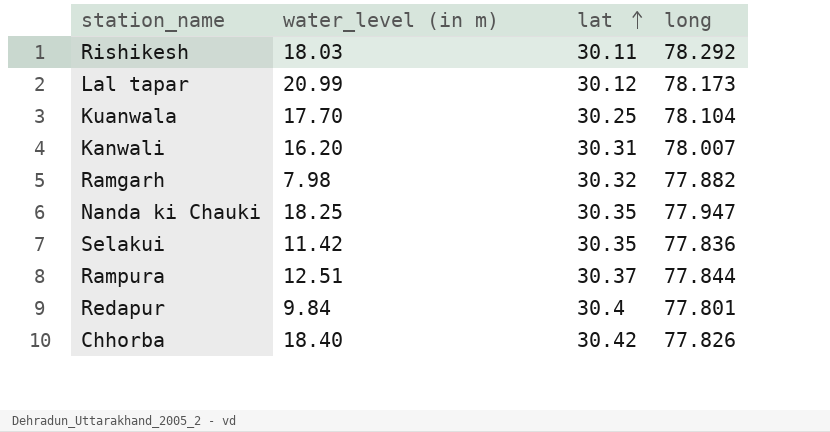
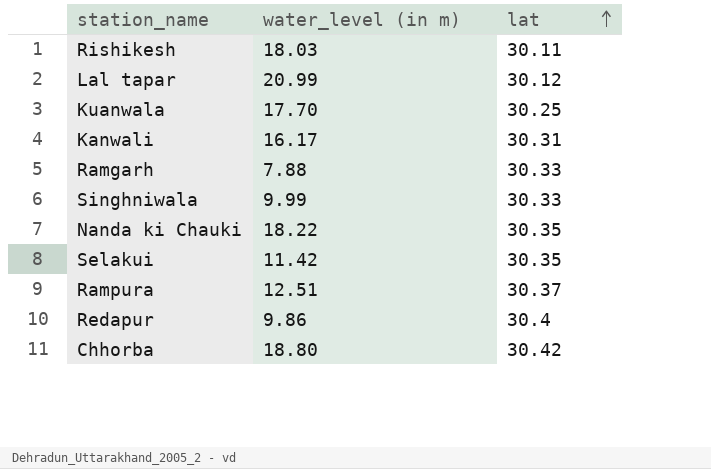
column long | position: 4 -> none
Kanwali | water_level (in m): 16.20 -> 16.17
Ramgarh | water_level (in m): 7.98 -> 7.88
Ramgarh | lat: 30.32 -> 30.33
row Singhniwala: none -> 9.99 | 30.33
Nanda ki Chauki | water_level (in m): 18.25 -> 18.22
Redapur | water_level (in m): 9.84 -> 9.86
Chhorba | water_level (in m): 18.40 -> 18.80

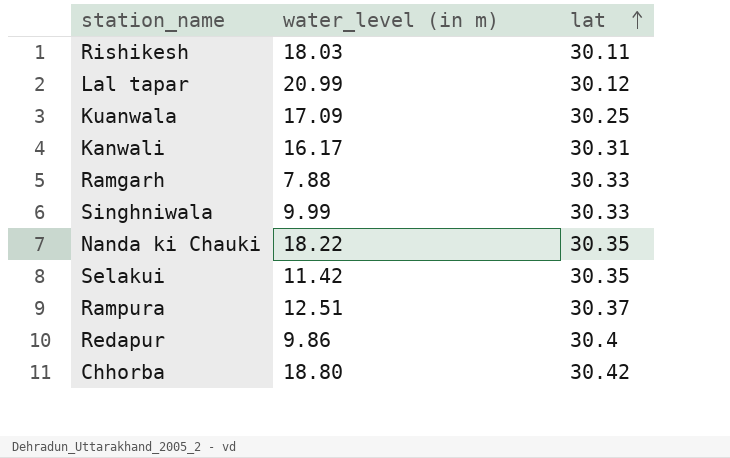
Kuanwala | water_level (in m): 17.70 -> 17.09

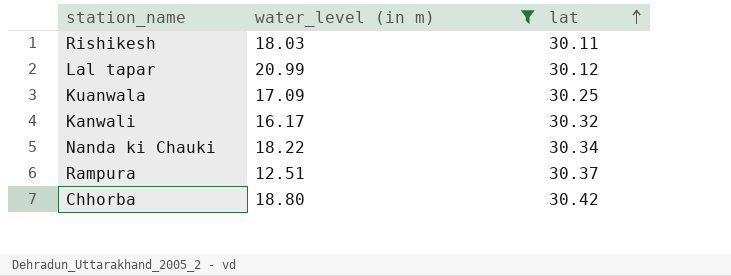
filter: none -> water_level (in m) >= 12.51
Kanwali | lat: 30.31 -> 30.32
Nanda ki Chauki | lat: 30.35 -> 30.34

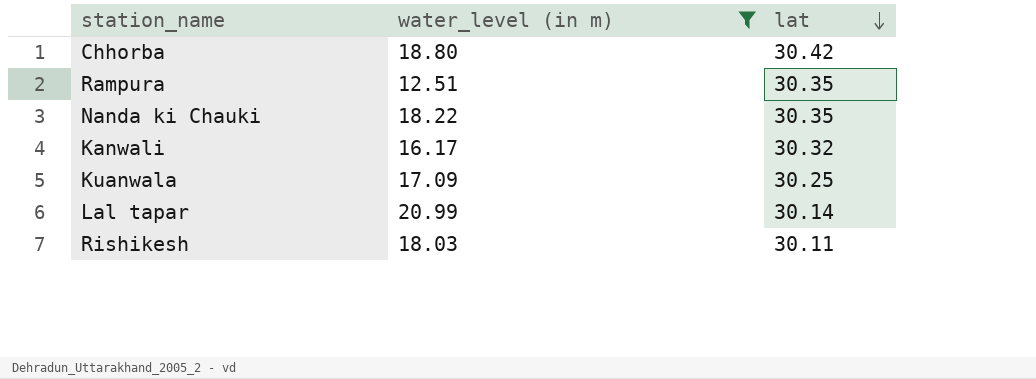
row order: lat ascending -> lat descending
Rampura | lat: 30.37 -> 30.35
Nanda ki Chauki | lat: 30.34 -> 30.35
Lal tapar | lat: 30.12 -> 30.14

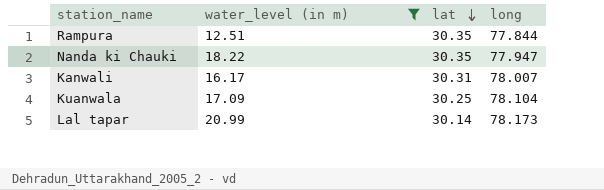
column long | position: none -> 4
row Chhorba: 18.80 | 30.42 -> none
row Rishikesh: 18.03 | 30.11 -> none
Kanwali | lat: 30.32 -> 30.31

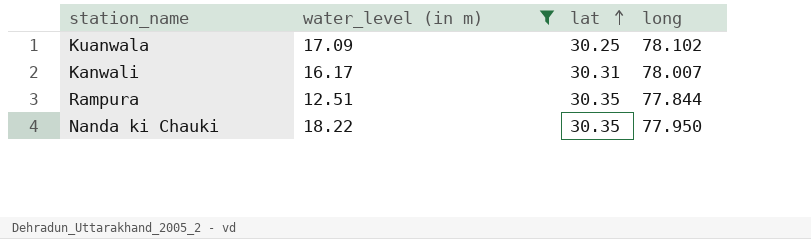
row order: lat descending -> lat ascending
row Lal tapar: 20.99 | 30.14 | 78.173 -> none
Kuanwala | long: 78.104 -> 78.102
Nanda ki Chauki | long: 77.947 -> 77.950

